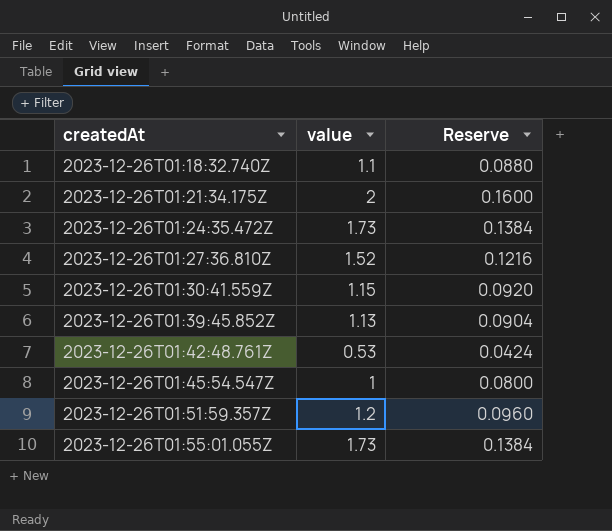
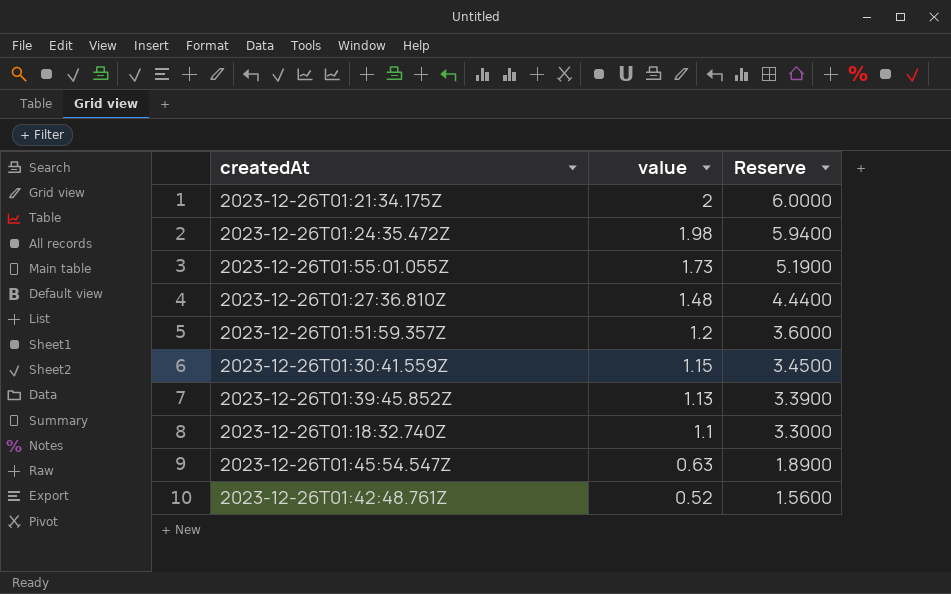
row order: createdAt ascending -> value descending
column Reserve | formula: [value] * 0.08 -> [value] * 3
2023-12-26T01:24:35.472Z | value: 1.73 -> 1.98
2023-12-26T01:27:36.810Z | value: 1.52 -> 1.48
2023-12-26T01:45:54.547Z | value: 1 -> 0.63
2023-12-26T01:42:48.761Z | value: 0.53 -> 0.52

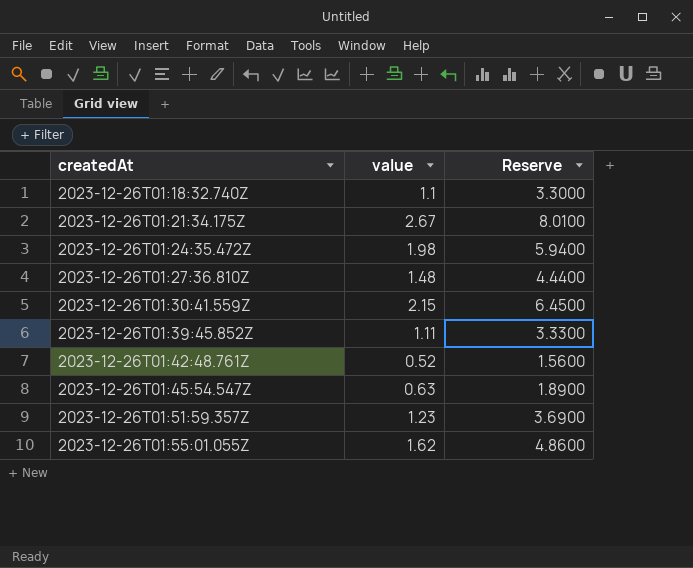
row order: value descending -> createdAt ascending
2023-12-26T01:21:34.175Z | value: 2 -> 2.67
2023-12-26T01:21:34.175Z | Reserve: 6.0000 -> 8.0100
2023-12-26T01:30:41.559Z | value: 1.15 -> 2.15
2023-12-26T01:30:41.559Z | Reserve: 3.4500 -> 6.4500
2023-12-26T01:39:45.852Z | value: 1.13 -> 1.11
2023-12-26T01:39:45.852Z | Reserve: 3.3900 -> 3.3300
2023-12-26T01:51:59.357Z | value: 1.2 -> 1.23
2023-12-26T01:51:59.357Z | Reserve: 3.6000 -> 3.6900
2023-12-26T01:55:01.055Z | value: 1.73 -> 1.62
2023-12-26T01:55:01.055Z | Reserve: 5.1900 -> 4.8600

